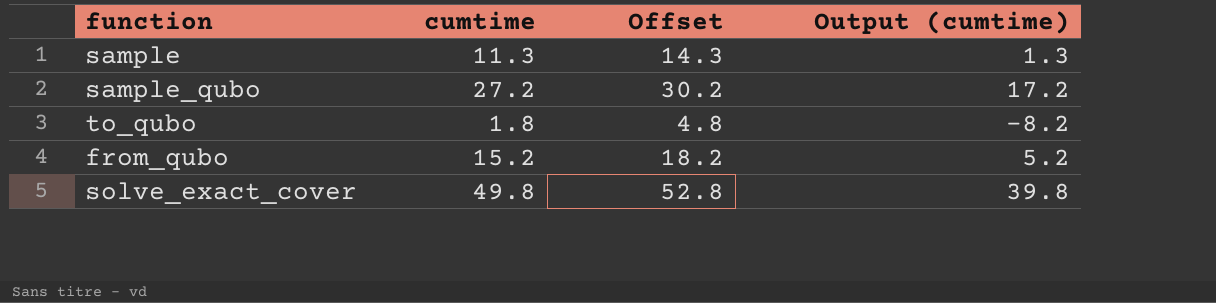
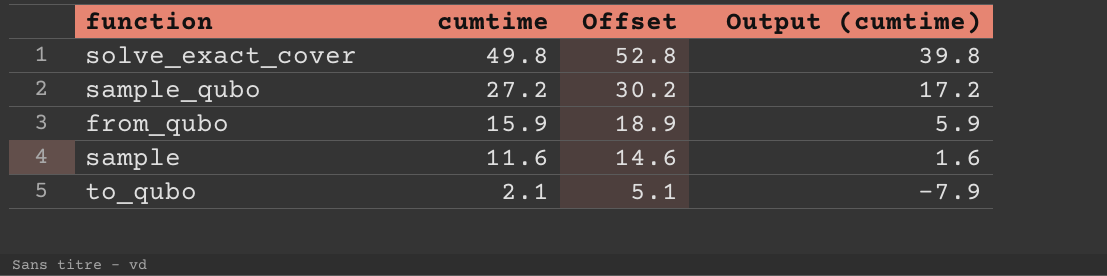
row order: none -> cumtime descending
from_qubo | cumtime: 15.2 -> 15.9
from_qubo | Offset: 18.2 -> 18.9
from_qubo | Output (cumtime): 5.2 -> 5.9
sample | cumtime: 11.3 -> 11.6
sample | Offset: 14.3 -> 14.6
sample | Output (cumtime): 1.3 -> 1.6
to_qubo | cumtime: 1.8 -> 2.1
to_qubo | Offset: 4.8 -> 5.1
to_qubo | Output (cumtime): -8.2 -> -7.9

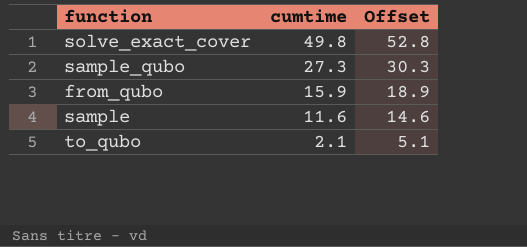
column Output (cumtime) | formula: [cumtime] - 10 -> none
sample_qubo | cumtime: 27.2 -> 27.3
sample_qubo | Offset: 30.2 -> 30.3

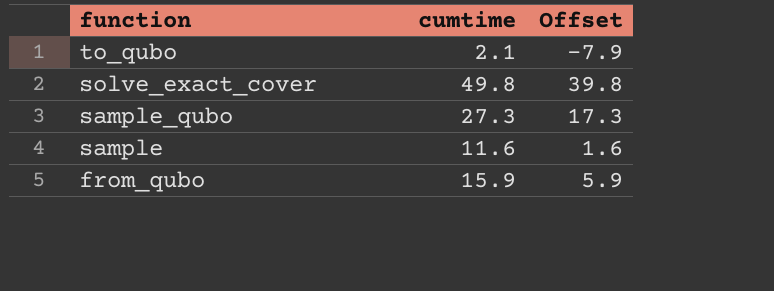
row order: cumtime descending -> function descending
column Offset | formula: [cumtime] + 3 -> [cumtime] - 10

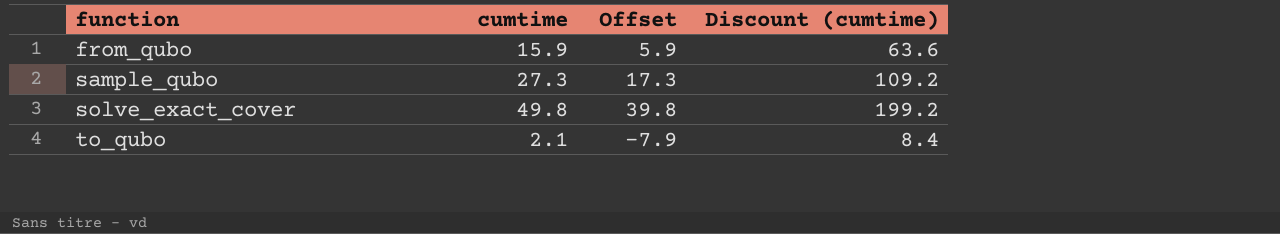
row order: function descending -> function ascending
column Discount (cumtime) | formula: none -> [cumtime] * 4
row sample: 11.6 | 1.6 -> none

